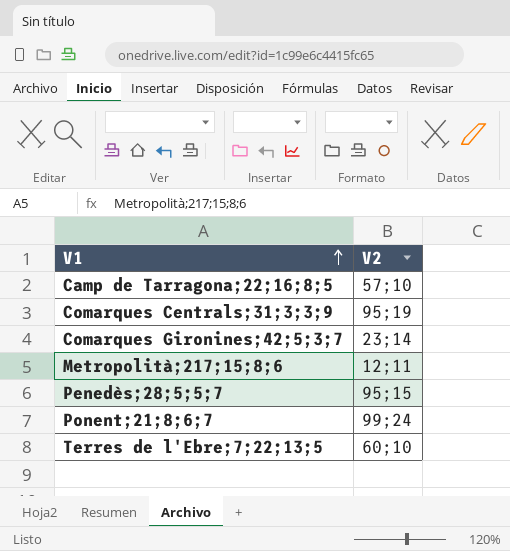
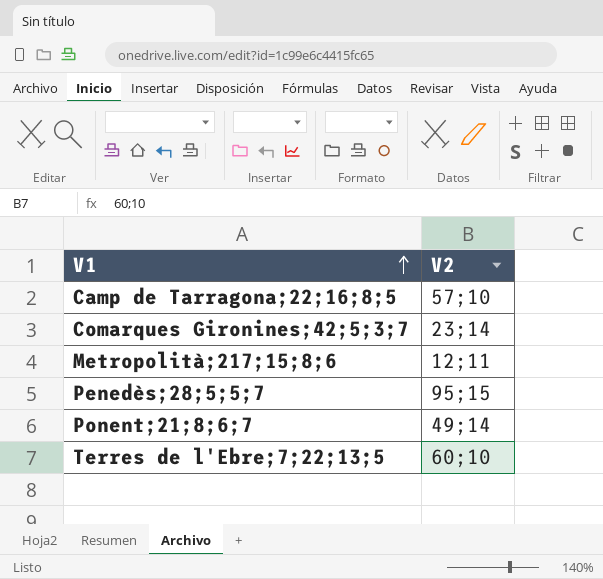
row Comarques Centrals;31;3;3;9: 95;19 -> none
Ponent;21;8;6;7 | V2: 99;24 -> 49;14

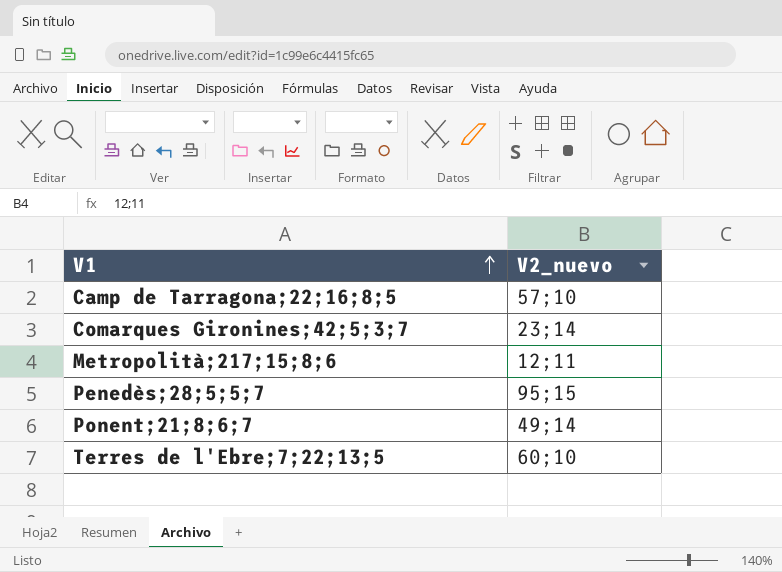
column name: V2 -> V2_nuevo

